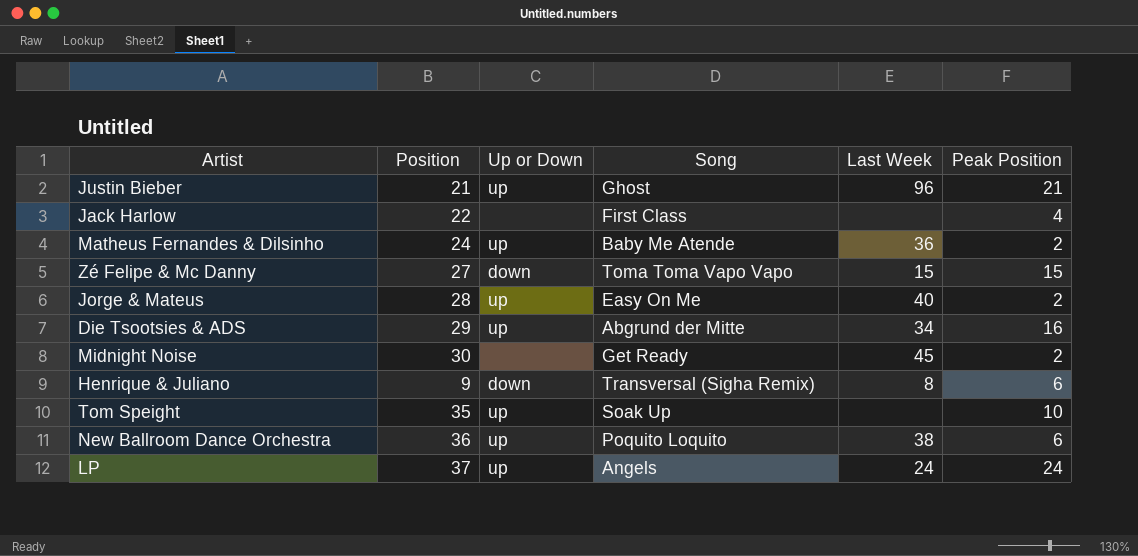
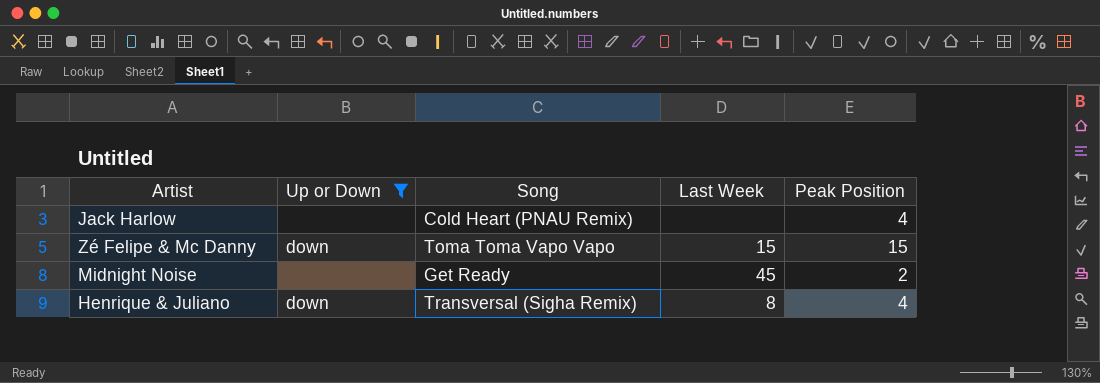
filter: none -> Up or Down != up
column Position | position: 2 -> none
Jack Harlow | Song: First Class -> Cold Heart (PNAU Remix)
Henrique & Juliano | Peak Position: 6 -> 4

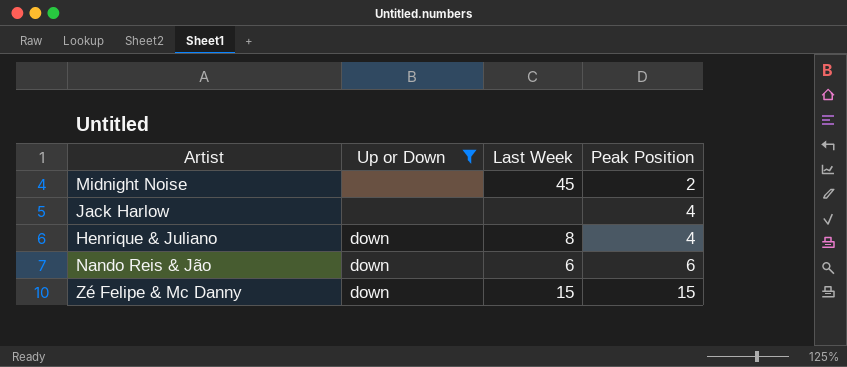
row order: none -> Peak Position ascending
column Song | position: 3 -> none
row Nando Reis & Jão: none -> down | 6 | 6

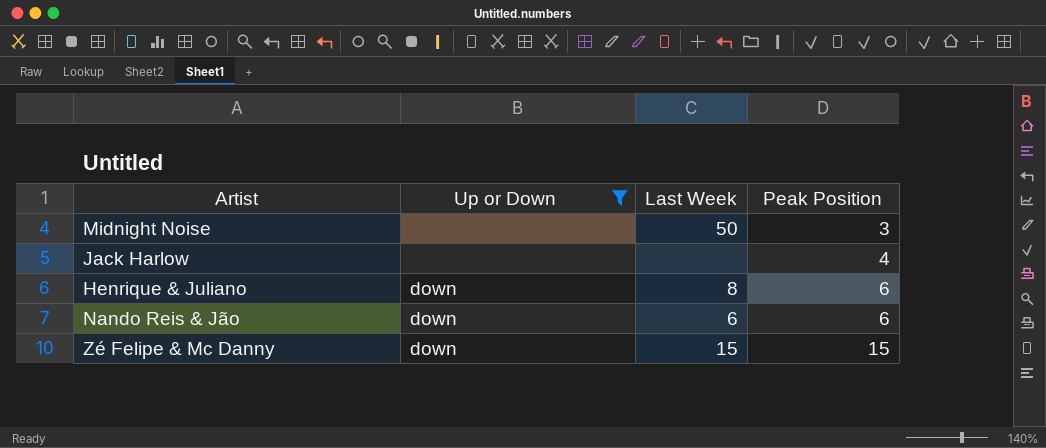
Midnight Noise | Last Week: 45 -> 50
Midnight Noise | Peak Position: 2 -> 3
Henrique & Juliano | Peak Position: 4 -> 6

